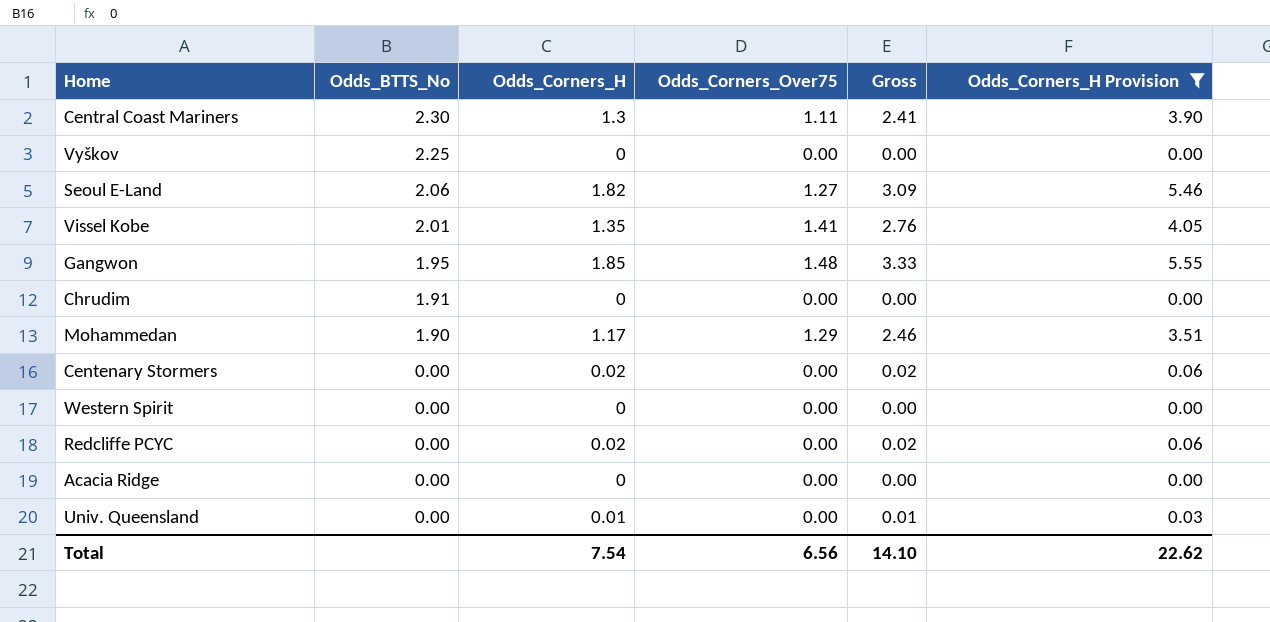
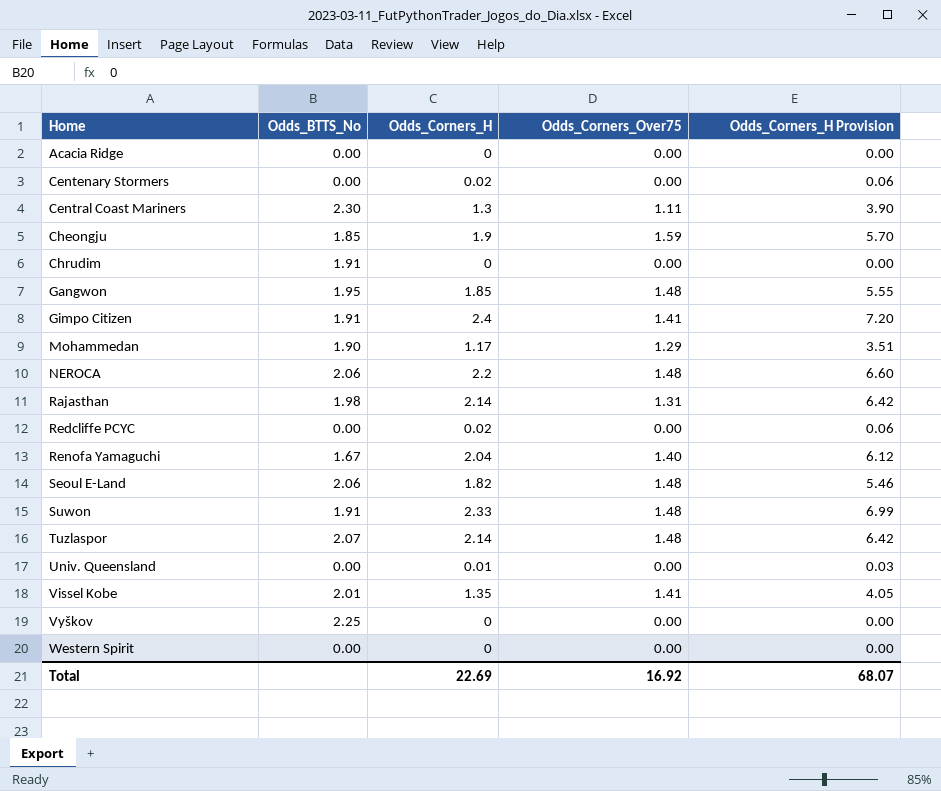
filter: Odds_Corners_H Provision <= 5.55 -> none
row order: Odds_BTTS_No descending -> Home ascending
column Gross | formula: [Odds_Corners_H] + [Odds_Corners_Over75] -> none
Seoul E-Land | Odds_Corners_Over75: 1.27 -> 1.48
Total | Odds_Corners_H: 7.54 -> 22.69
Total | Odds_Corners_Over75: 6.56 -> 16.92
Total | Odds_Corners_H Provision: 22.62 -> 68.07

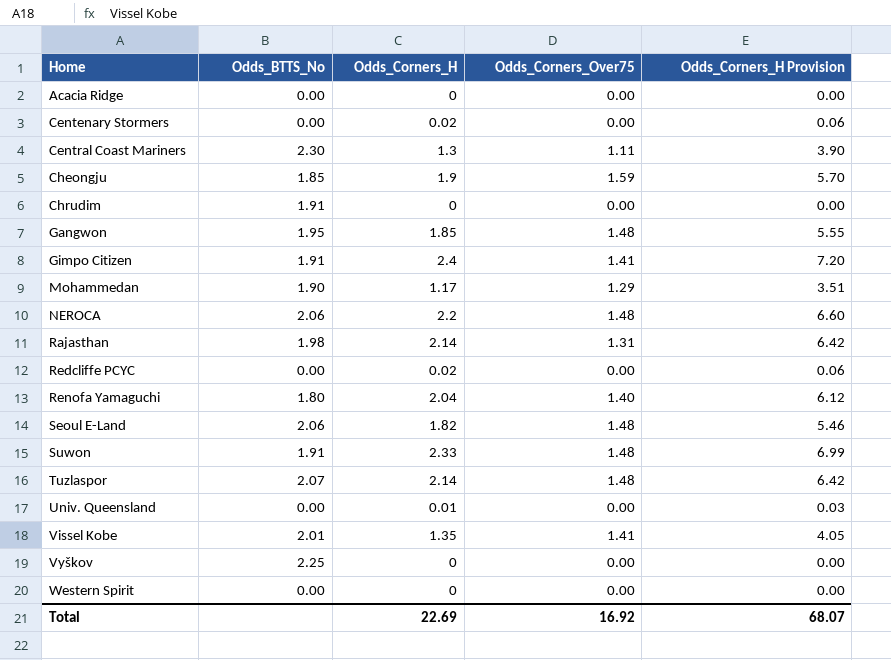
Renofa Yamaguchi | Odds_BTTS_No: 1.67 -> 1.80

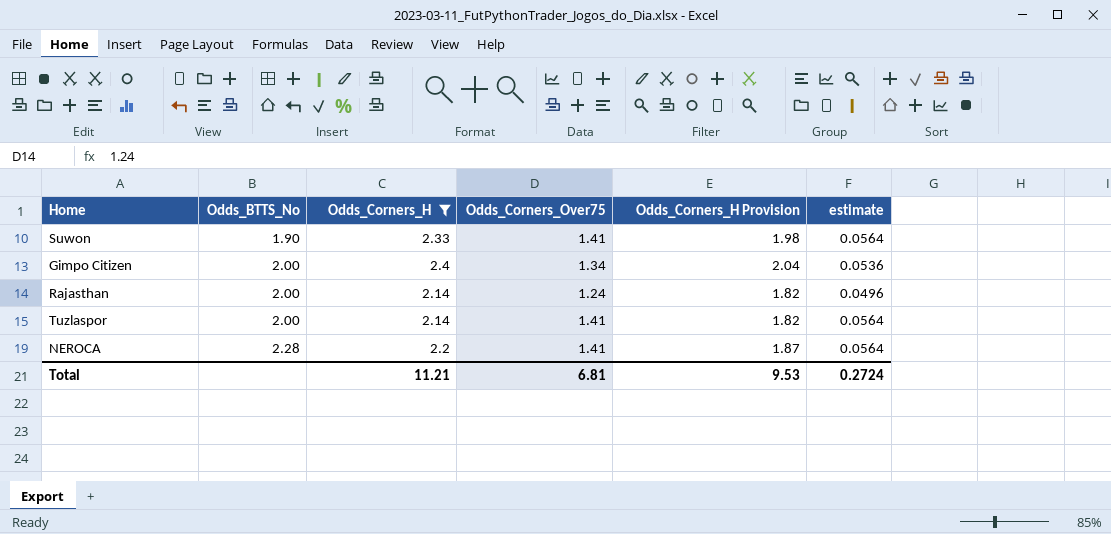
filter: none -> Odds_Corners_H >= 2.14
row order: Home ascending -> Odds_BTTS_No ascending
column Odds_Corners_H Provision | formula: [Odds_Corners_H] * 3 -> [Odds_Corners_H] * 0.85
column estimate | formula: none -> [Odds_Corners_Over75] * 0.04
Suwon | Odds_BTTS_No: 1.91 -> 1.90
Suwon | Odds_Corners_Over75: 1.48 -> 1.41
Gimpo Citizen | Odds_BTTS_No: 1.91 -> 2.00
Gimpo Citizen | Odds_Corners_Over75: 1.41 -> 1.34
Rajasthan | Odds_BTTS_No: 1.98 -> 2.00
Rajasthan | Odds_Corners_Over75: 1.31 -> 1.24
Tuzlaspor | Odds_BTTS_No: 2.07 -> 2.00
Tuzlaspor | Odds_Corners_Over75: 1.48 -> 1.41
NEROCA | Odds_BTTS_No: 2.06 -> 2.28
NEROCA | Odds_Corners_Over75: 1.48 -> 1.41
Total | Odds_Corners_H: 22.69 -> 11.21
Total | Odds_Corners_Over75: 16.92 -> 6.81
Total | Odds_Corners_H Provision: 68.07 -> 9.53

